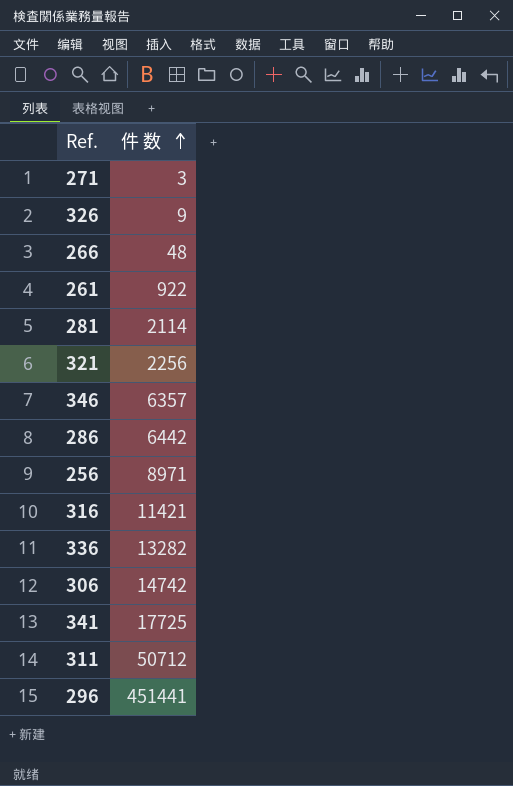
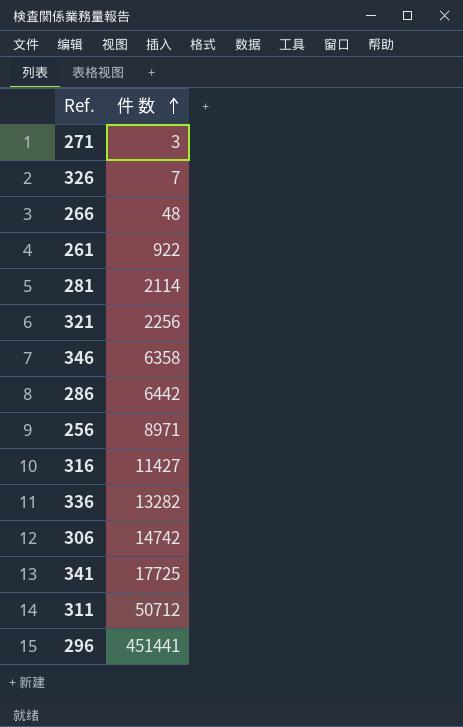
326 | 件 数: 9 -> 7
346 | 件 数: 6357 -> 6358
316 | 件 数: 11421 -> 11427

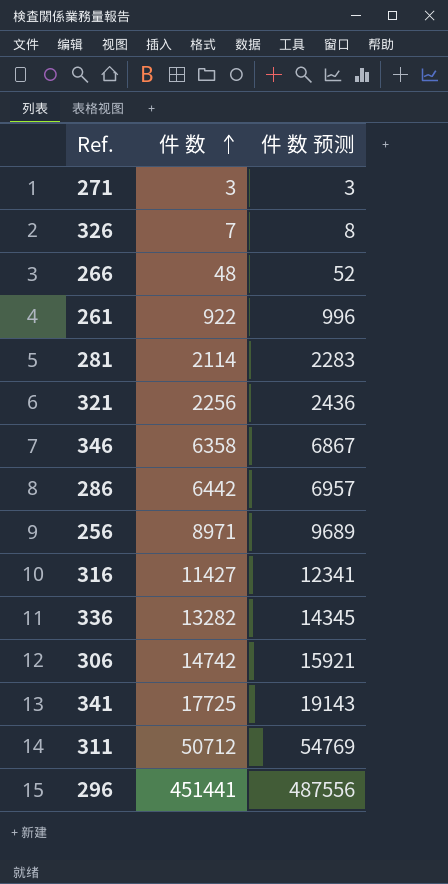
column 件 数 预测 | formula: none -> [件 数] * 1.08

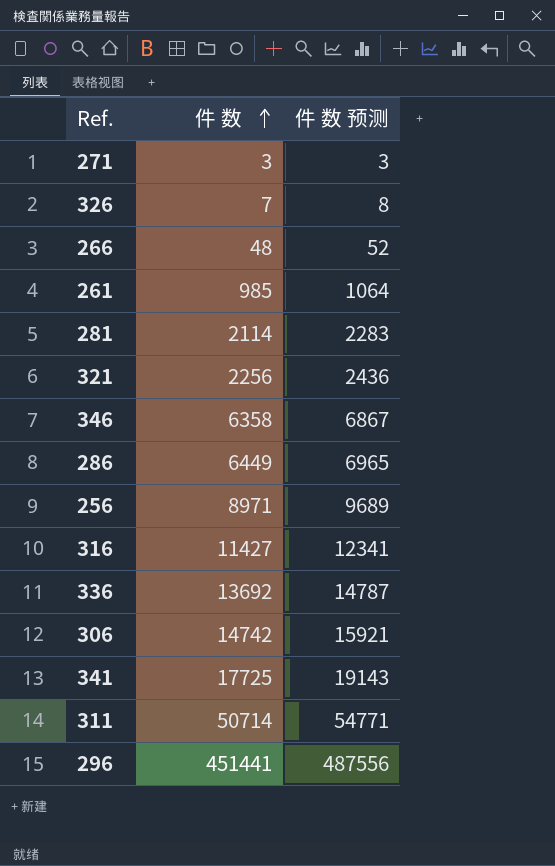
261 | 件 数: 922 -> 985
261 | 件 数 预测: 996 -> 1064
286 | 件 数: 6442 -> 6449
286 | 件 数 预测: 6957 -> 6965
336 | 件 数: 13282 -> 13692
336 | 件 数 预测: 14345 -> 14787
311 | 件 数: 50712 -> 50714
311 | 件 数 预测: 54769 -> 54771

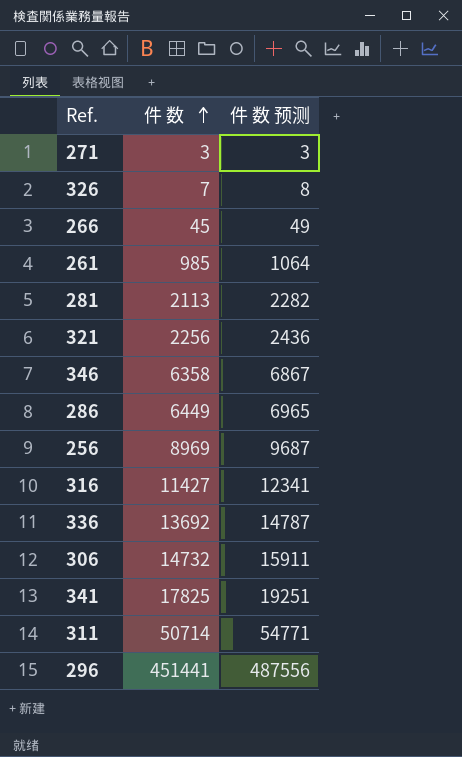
266 | 件 数: 48 -> 45
266 | 件 数 预测: 52 -> 49
281 | 件 数: 2114 -> 2113
281 | 件 数 预测: 2283 -> 2282
256 | 件 数: 8971 -> 8969
256 | 件 数 预测: 9689 -> 9687
306 | 件 数: 14742 -> 14732
306 | 件 数 预测: 15921 -> 15911
341 | 件 数: 17725 -> 17825
341 | 件 数 预测: 19143 -> 19251

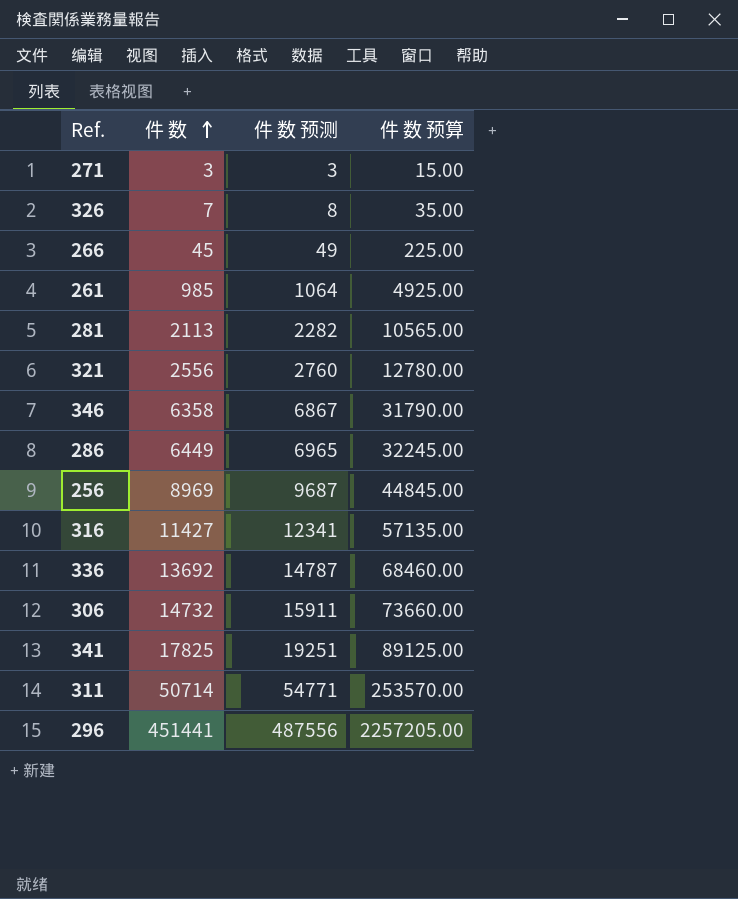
column 件 数 预算 | formula: none -> [件 数] * 5
321 | 件 数: 2256 -> 2556
321 | 件 数 预测: 2436 -> 2760

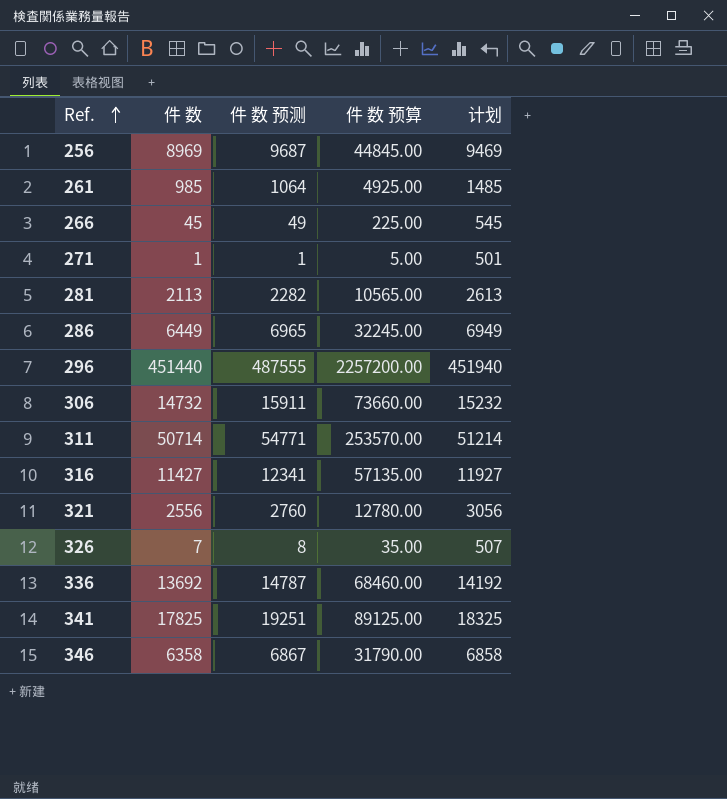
row order: 件 数 ascending -> Ref. ascending
column 计划 | formula: none -> [件 数] + 500
271 | 件 数: 3 -> 1
271 | 件 数 预测: 3 -> 1
271 | 件 数 预算: 15.00 -> 5.00
296 | 件 数: 451441 -> 451440
296 | 件 数 预测: 487556 -> 487555
296 | 件 数 预算: 2257205.00 -> 2257200.00

